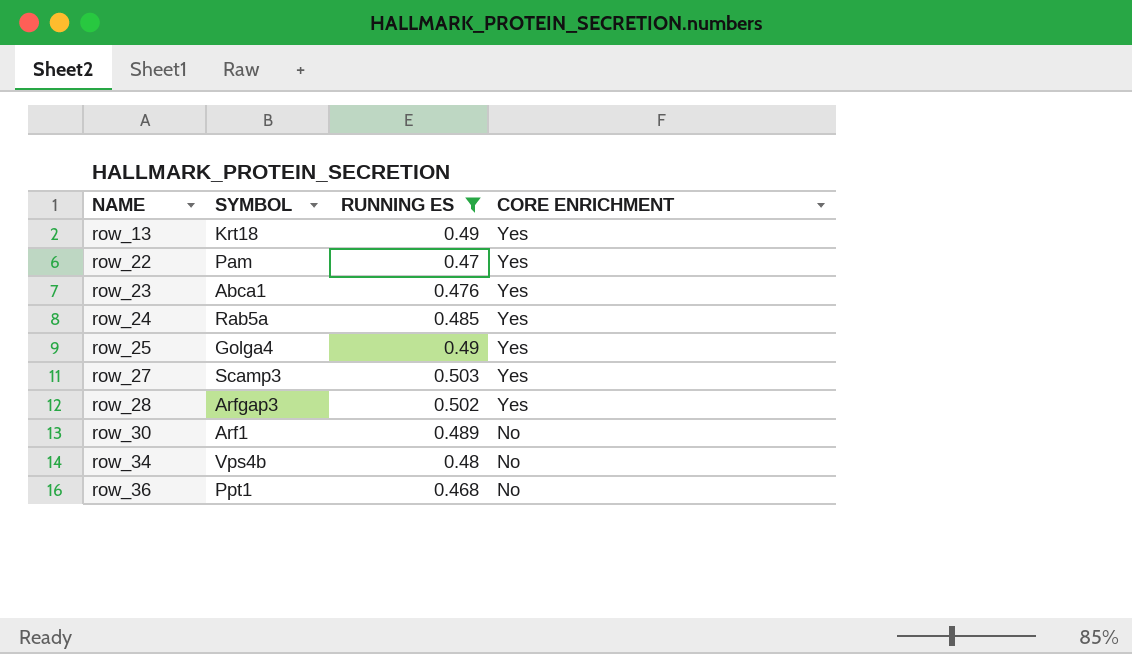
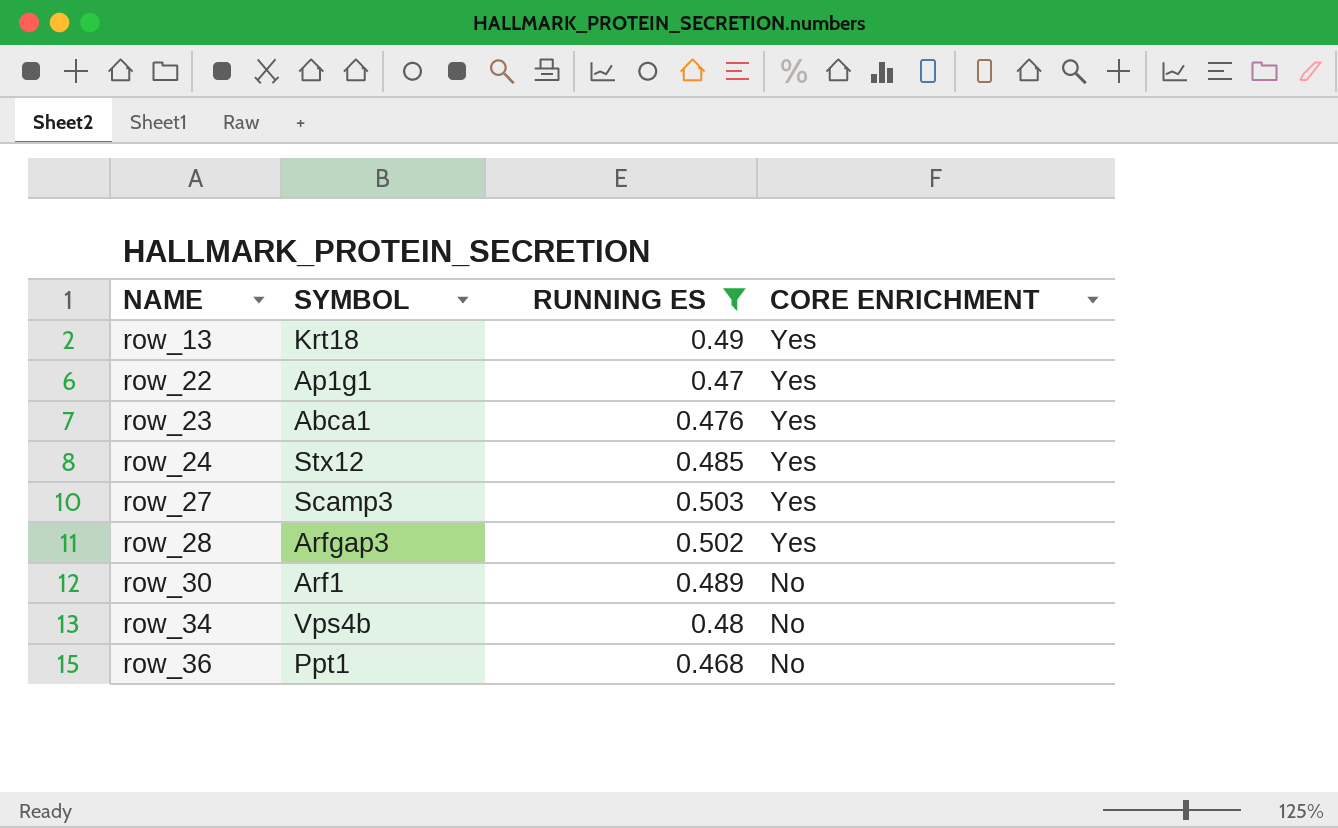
row row_25: Golga4 | 0.49 | Yes -> none
row_22 | SYMBOL: Pam -> Ap1g1
row_24 | SYMBOL: Rab5a -> Stx12

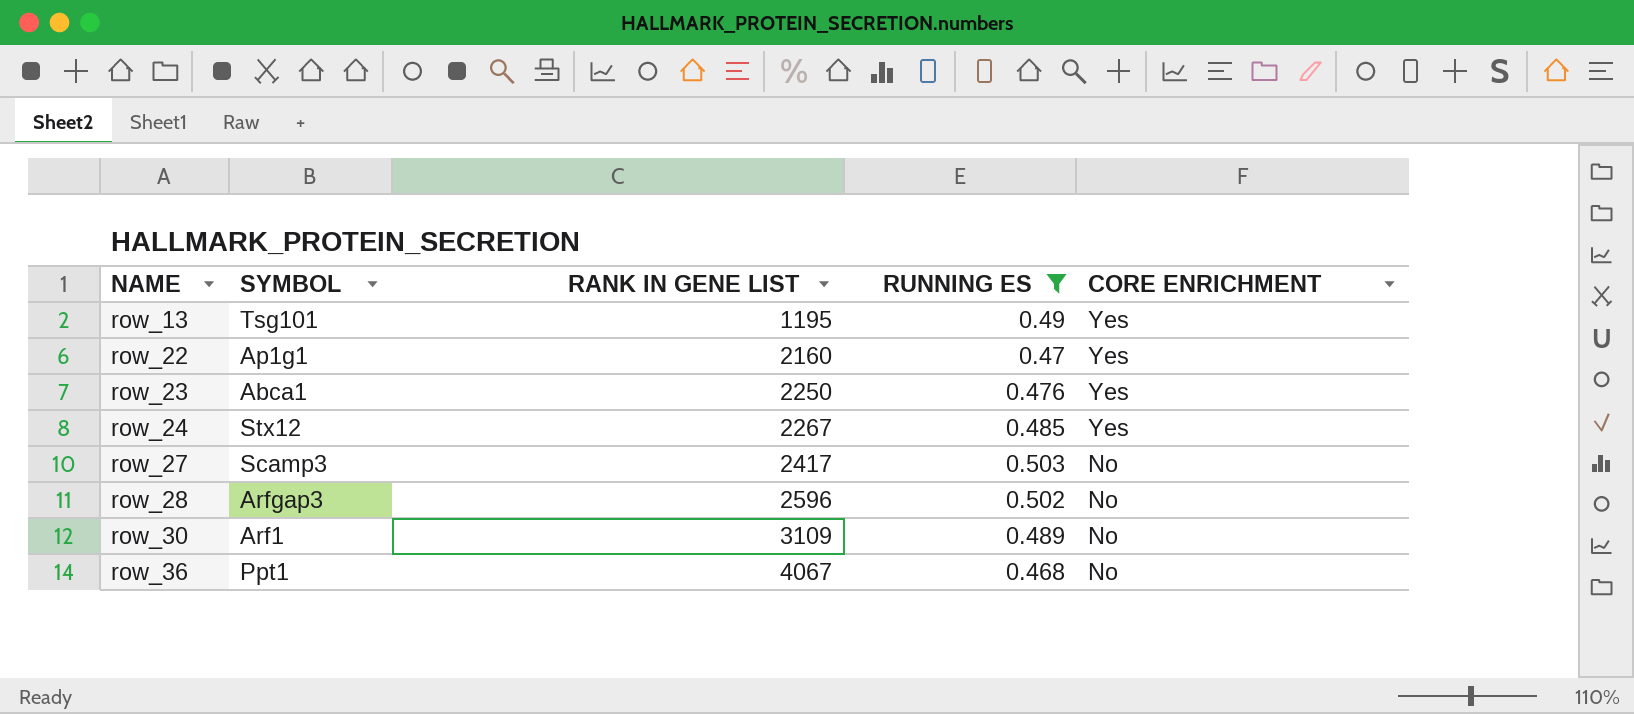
column RANK IN GENE LIST | position: none -> 3
row row_34: Vps4b | 0.48 | No -> none
row_13 | SYMBOL: Krt18 -> Tsg101
row_27 | CORE ENRICHMENT: Yes -> No
row_28 | CORE ENRICHMENT: Yes -> No

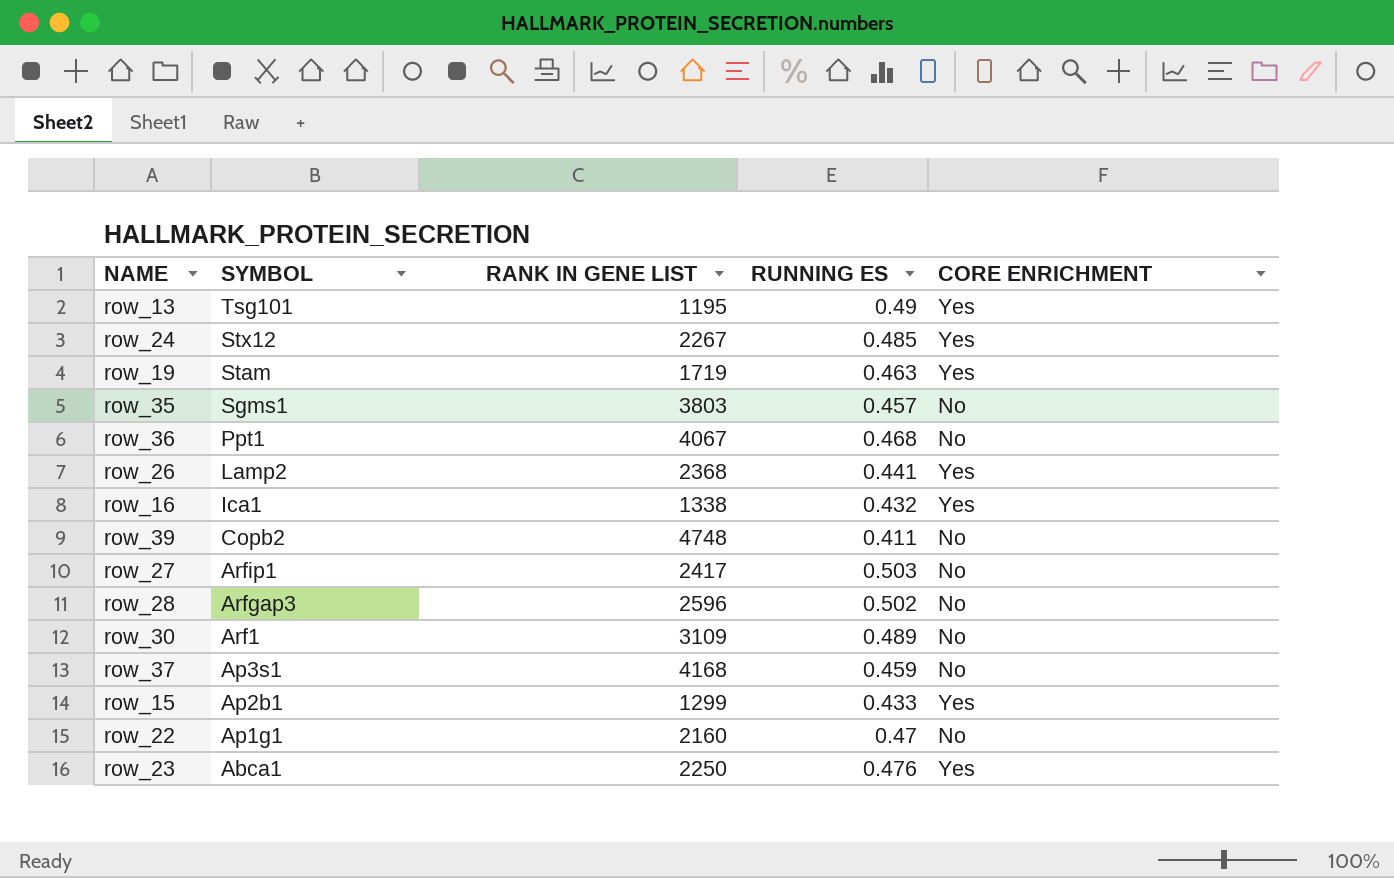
filter: RUNNING ES >= 0.468 -> none
row order: NAME ascending -> SYMBOL descending
row_27 | SYMBOL: Scamp3 -> Arfip1
row_22 | CORE ENRICHMENT: Yes -> No

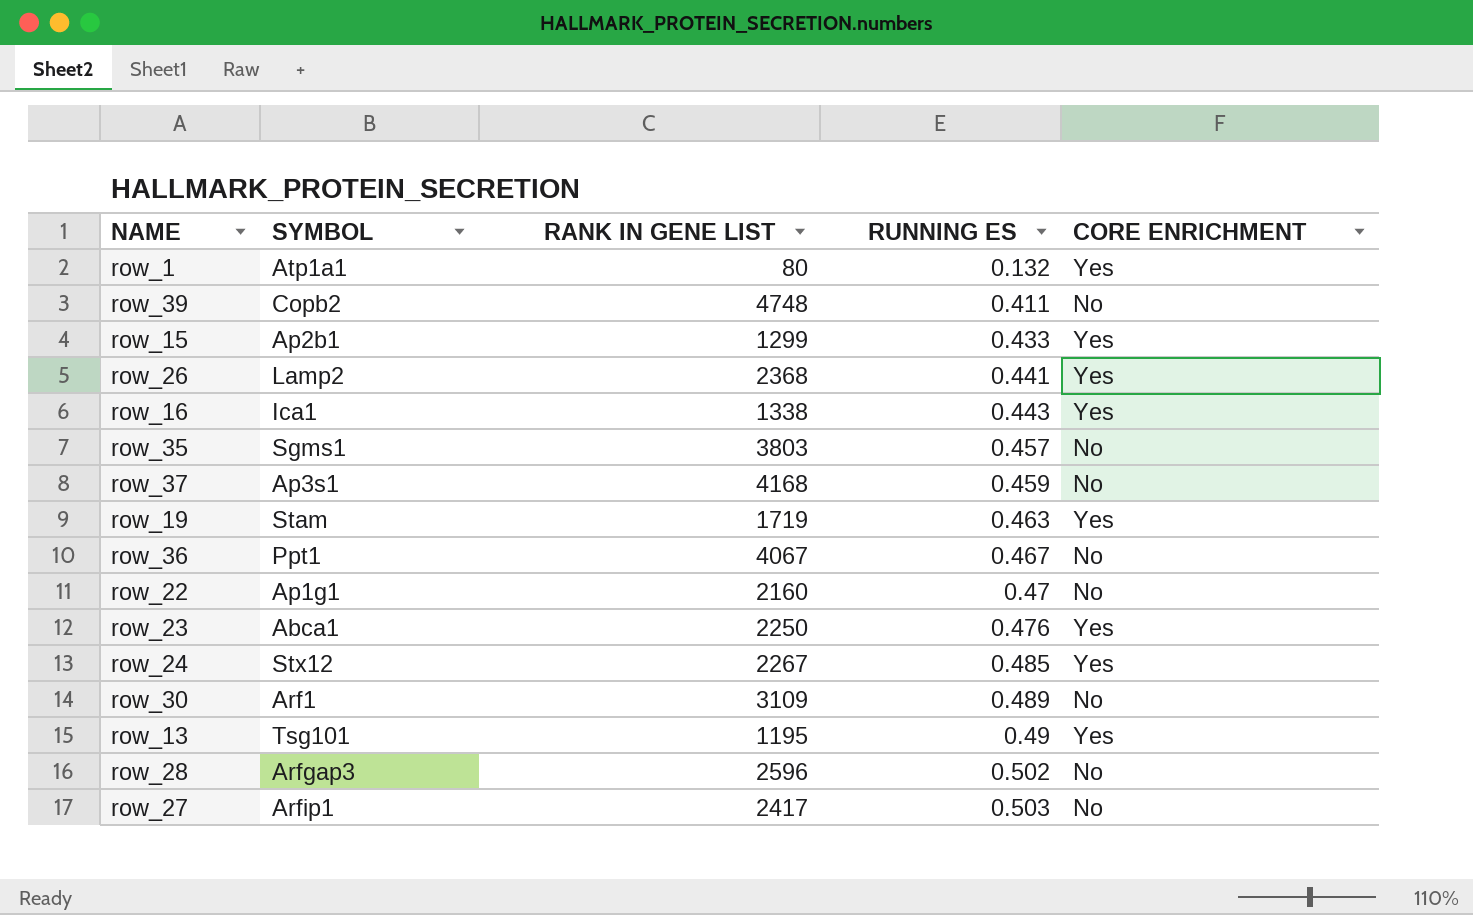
row order: SYMBOL descending -> RUNNING ES ascending
row row_1: none -> Atp1a1 | 80 | 0.132 | Yes
row_16 | RUNNING ES: 0.432 -> 0.443
row_36 | RUNNING ES: 0.468 -> 0.467

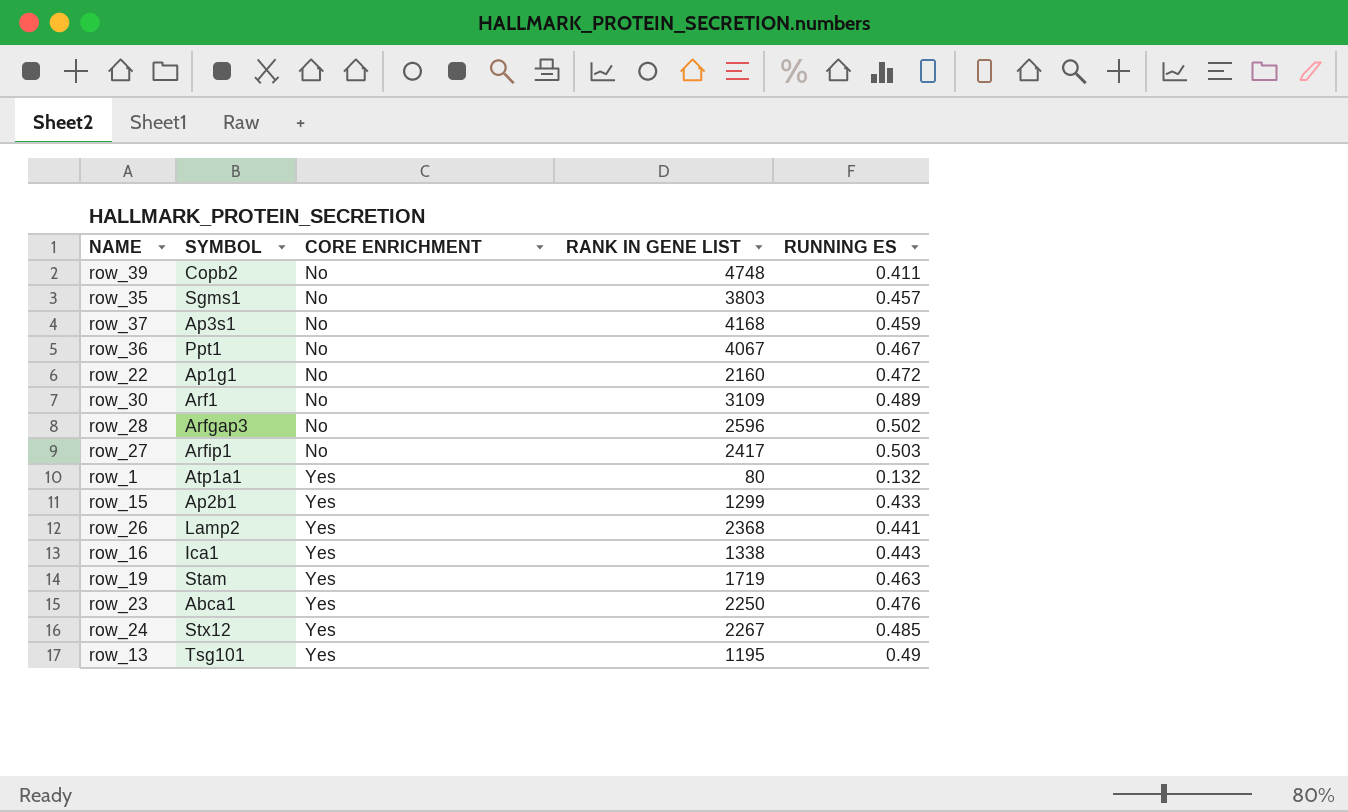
row order: RUNNING ES ascending -> CORE ENRICHMENT ascending
column CORE ENRICHMENT | position: 5 -> 3
row_22 | RUNNING ES: 0.47 -> 0.472

